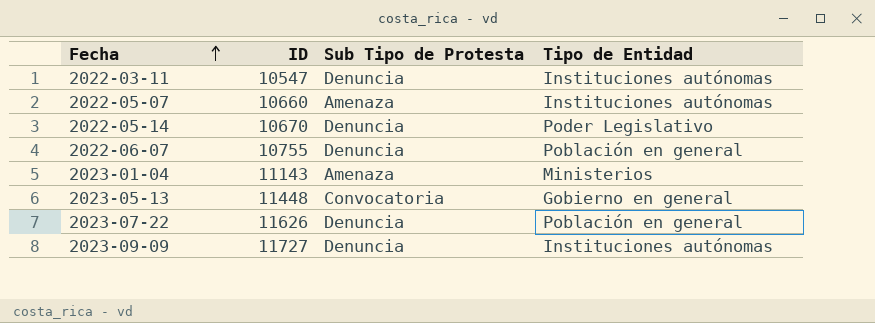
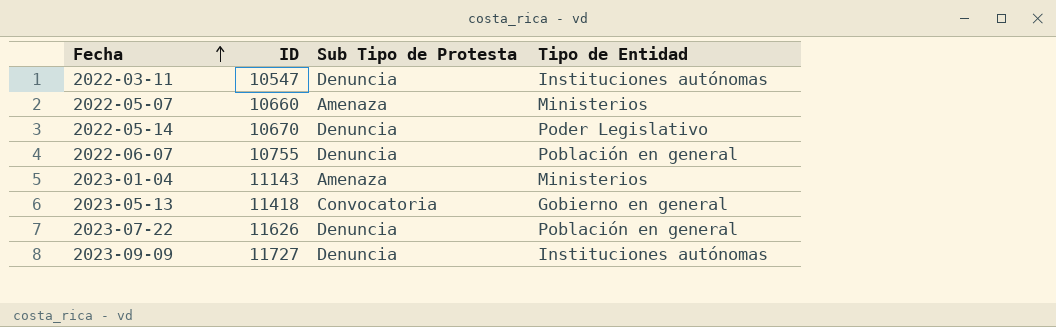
2022-05-07 | Tipo de Entidad: Instituciones autónomas -> Ministerios
2023-05-13 | ID: 11448 -> 11418

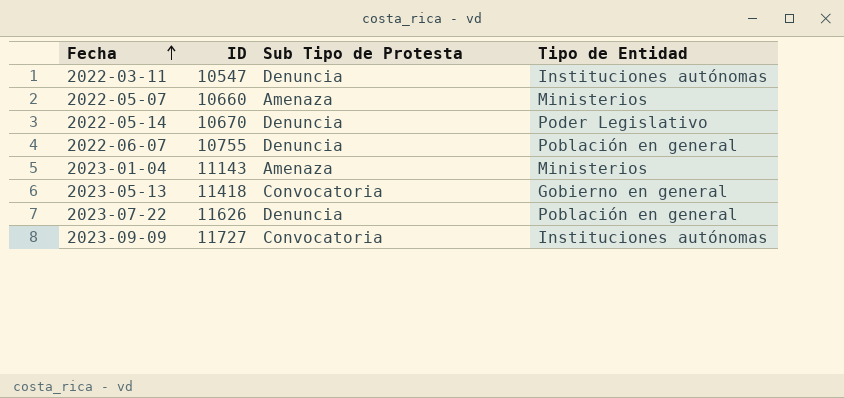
2023-09-09 | Sub Tipo de Protesta: Denuncia -> Convocatoria

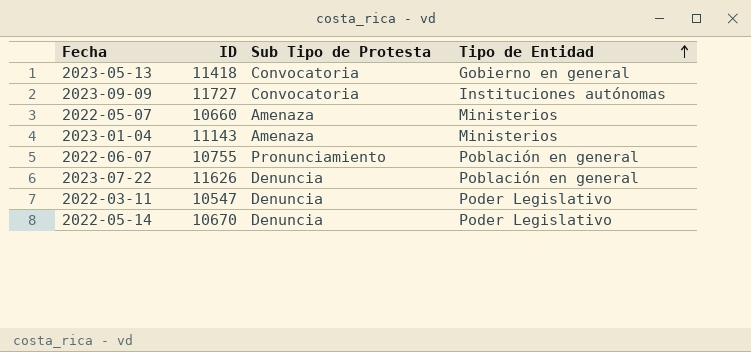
row order: Fecha ascending -> Tipo de Entidad ascending
2022-06-07 | Sub Tipo de Protesta: Denuncia -> Pronunciamiento
2022-03-11 | Tipo de Entidad: Instituciones autónomas -> Poder Legislativo

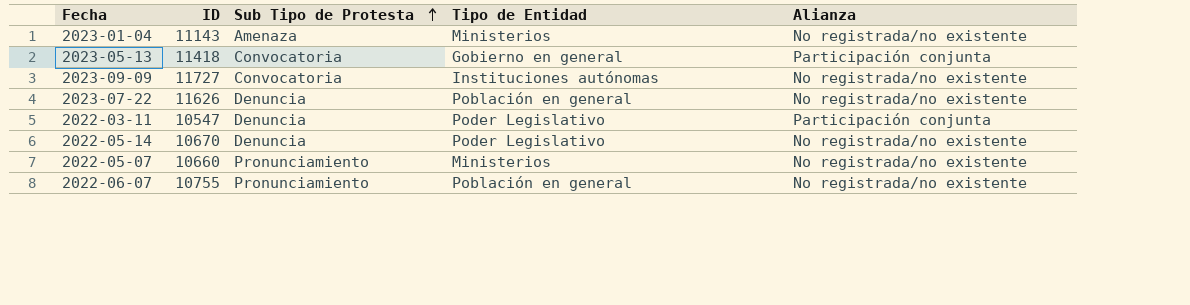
row order: Tipo de Entidad ascending -> Sub Tipo de Protesta ascending
column Alianza | position: none -> 5
2022-05-07 | Sub Tipo de Protesta: Amenaza -> Pronunciamiento

